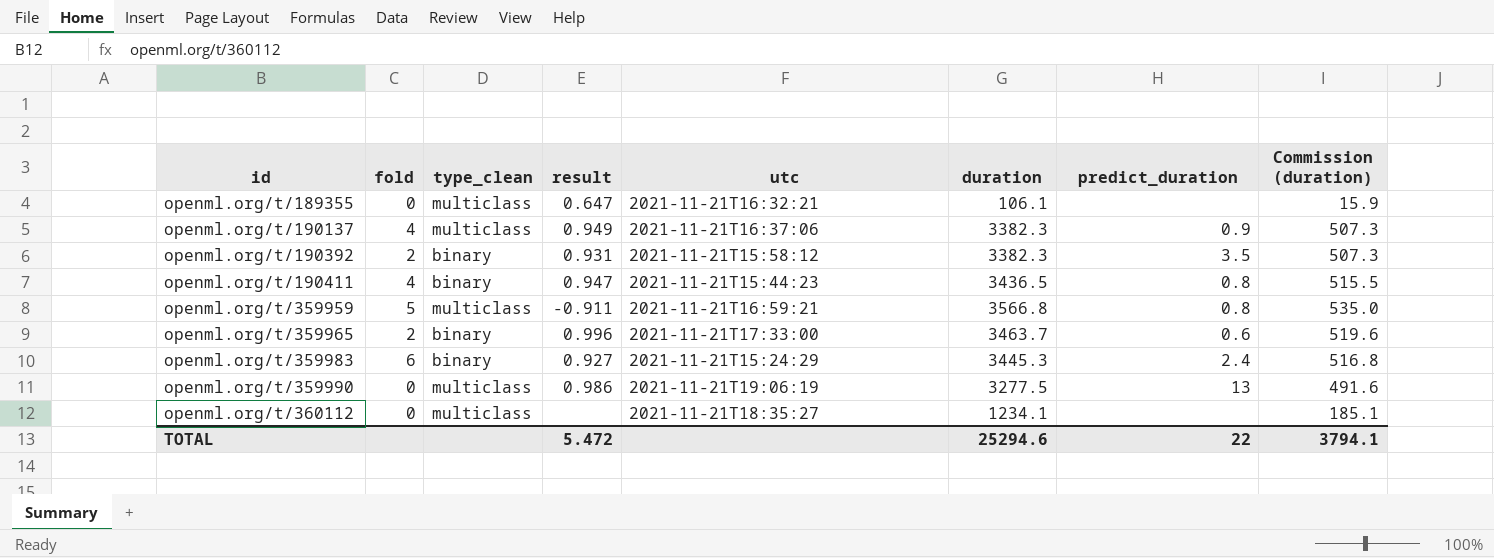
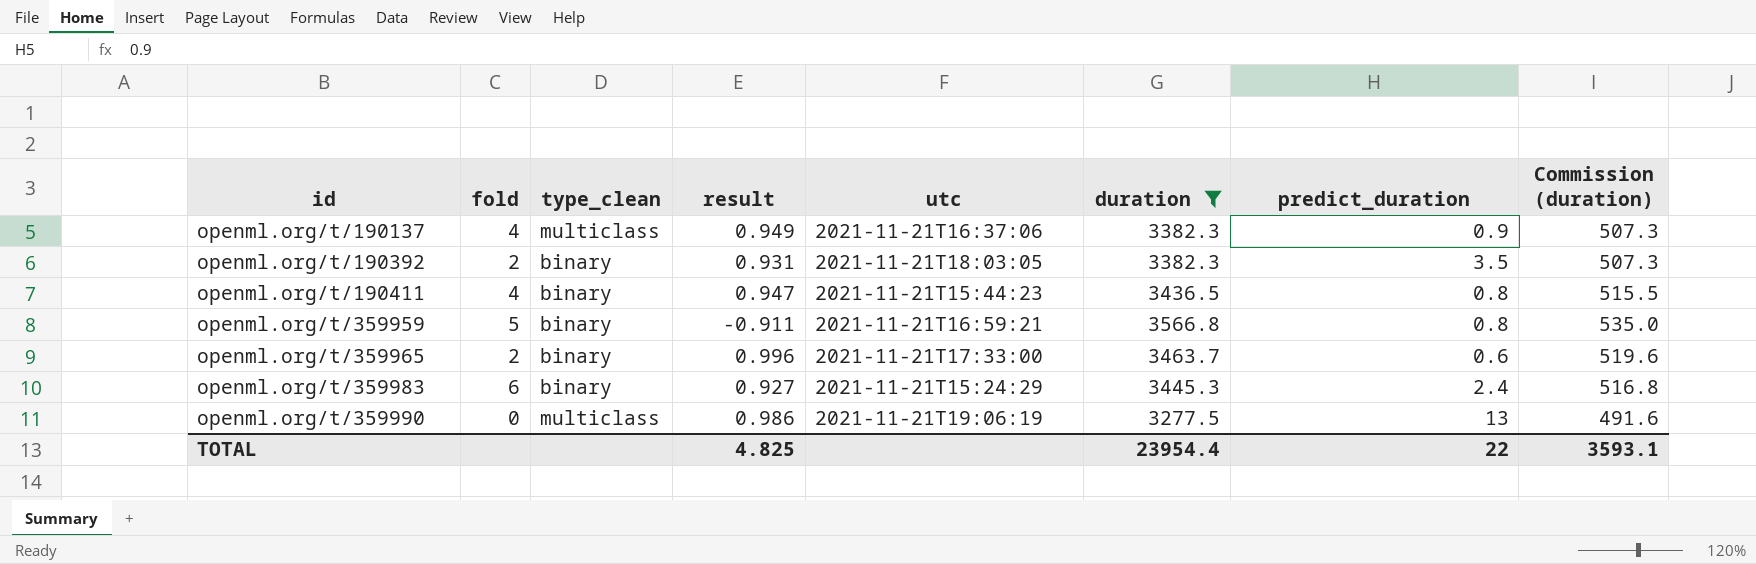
filter: none -> duration >= 3277.5
openml.org/t/190392 | utc: 2021-11-21T15:58:12 -> 2021-11-21T18:03:05
openml.org/t/359959 | type_clean: multiclass -> binary
TOTAL | result: 5.472 -> 4.825
TOTAL | duration: 25294.6 -> 23954.4
TOTAL | Commission (duration): 3794.1 -> 3593.1

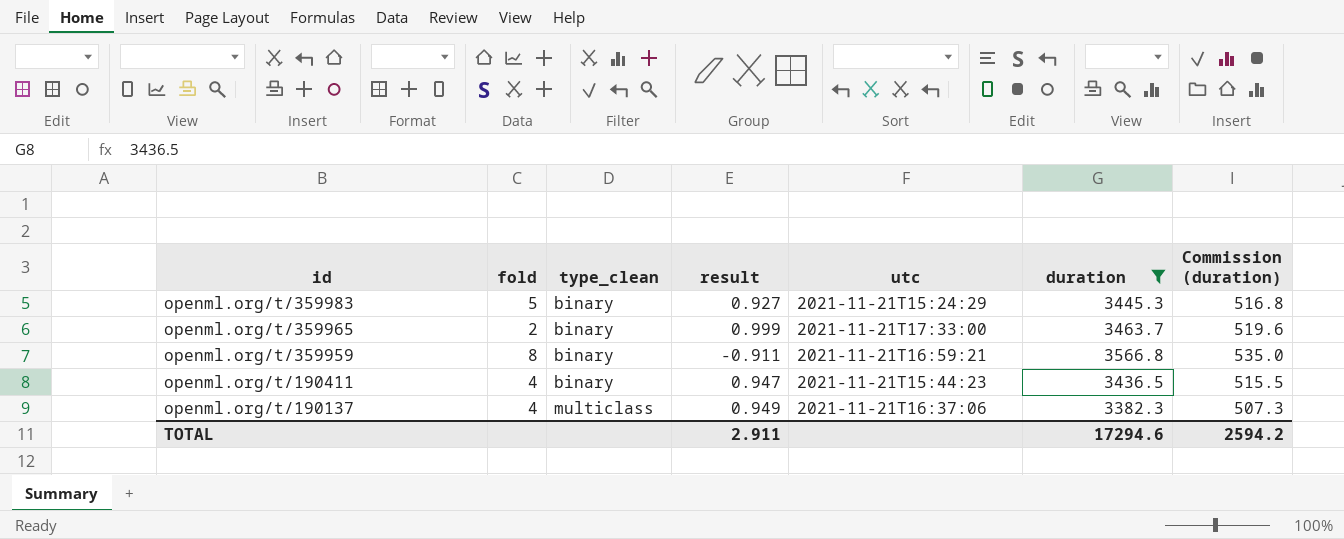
row order: id ascending -> id descending
column predict_duration | position: 7 -> none
row openml.org/t/190392: 2 | binary | 0.931 | 2021-11-21T18:03:05 | 3382.3 | 3.5 | 507.3 -> none
row openml.org/t/359990: 0 | multiclass | 0.986 | 2021-11-21T19:06:19 | 3277.5 | 13 | 491.6 -> none
openml.org/t/359983 | fold: 6 -> 5
openml.org/t/359965 | result: 0.996 -> 0.999
openml.org/t/359959 | fold: 5 -> 8
TOTAL | result: 4.825 -> 2.911
TOTAL | duration: 23954.4 -> 17294.6
TOTAL | Commission (duration): 3593.1 -> 2594.2

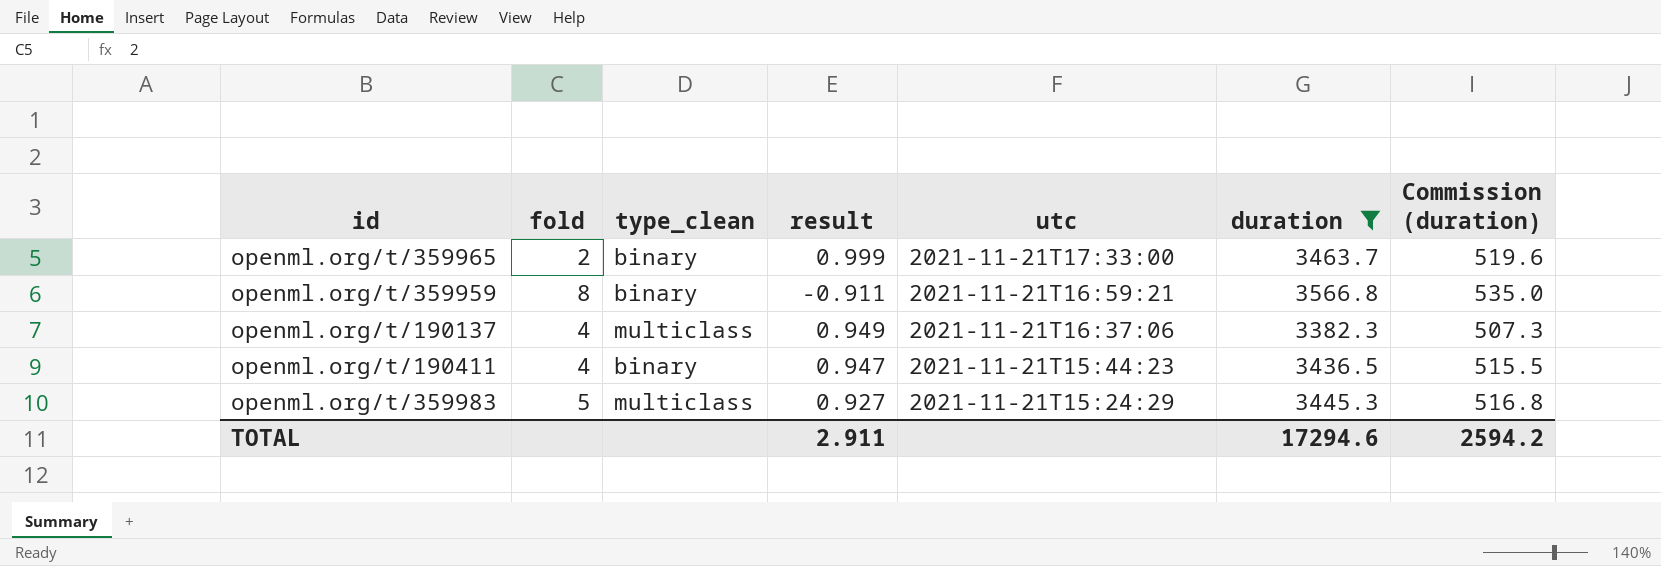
row order: id descending -> utc descending
openml.org/t/359983 | type_clean: binary -> multiclass

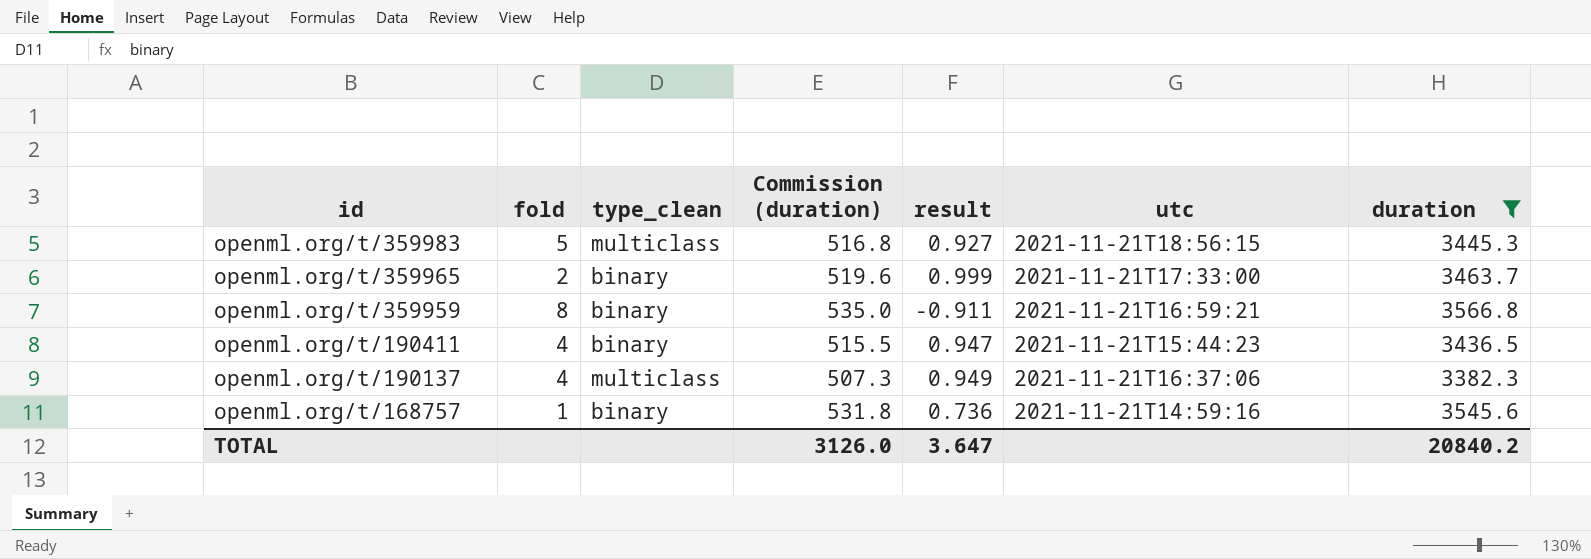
row order: utc descending -> id descending
column Commission (duration) | position: 7 -> 4
openml.org/t/359983 | utc: 2021-11-21T15:24:29 -> 2021-11-21T18:56:15
row openml.org/t/168757: none -> 1 | binary | 531.8 | 0.736 | 2021-11-21T14:59:16 | 3545.6
TOTAL | Commission (duration): 2594.2 -> 3126.0
TOTAL | result: 2.911 -> 3.647
TOTAL | duration: 17294.6 -> 20840.2

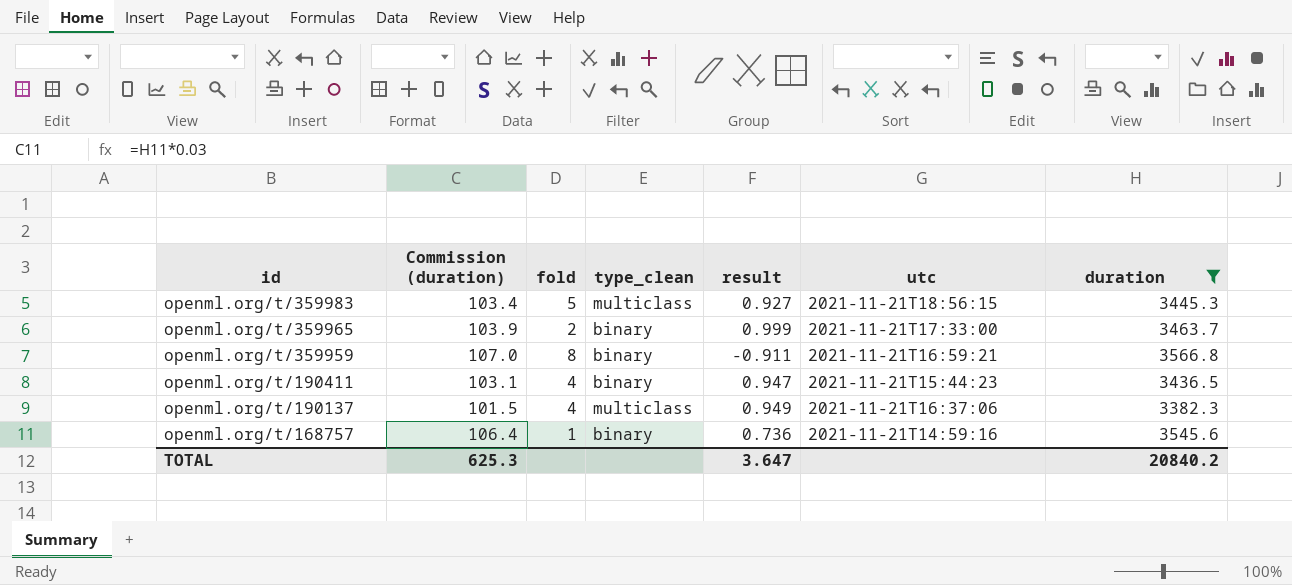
column Commission (duration) | formula: [duration] * 0.15 -> [duration] * 0.03
column Commission (duration) | position: 4 -> 2
TOTAL | Commission (duration): 3126.0 -> 625.3

